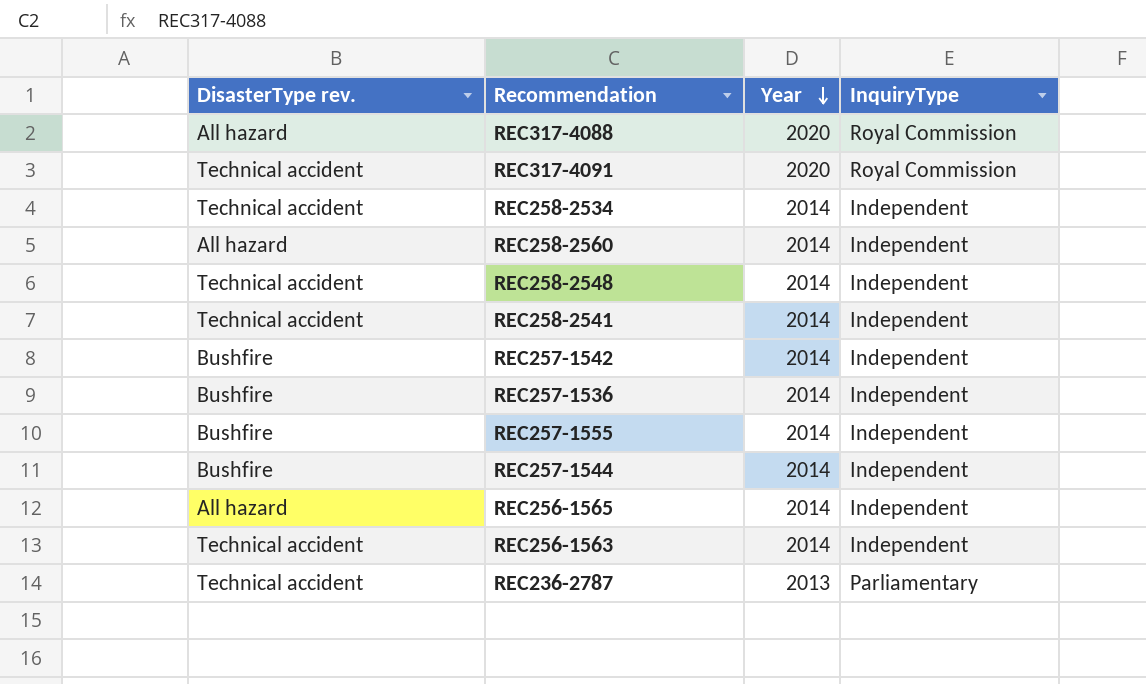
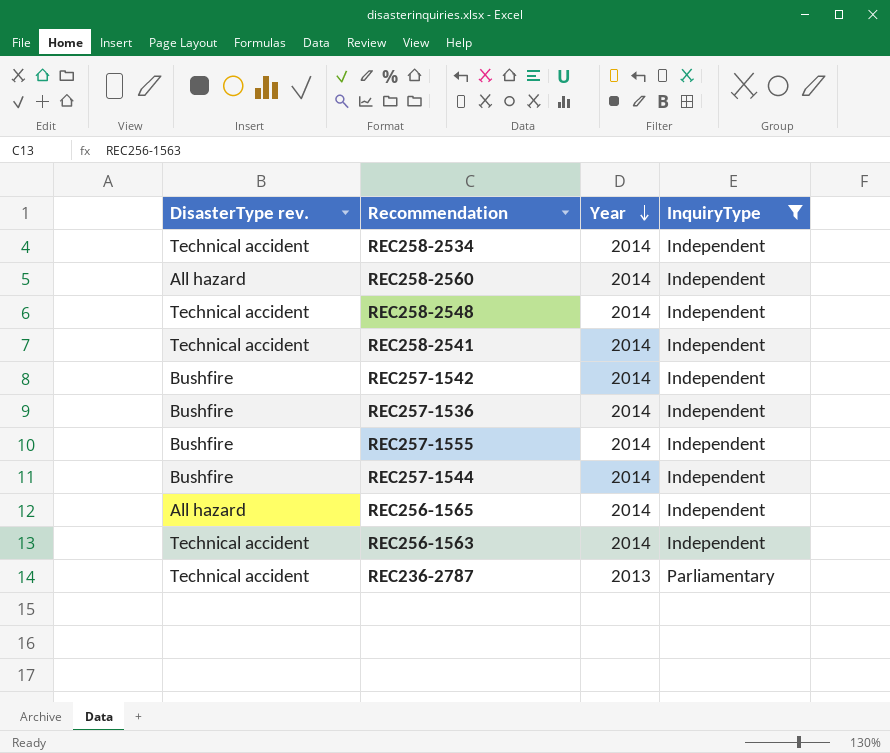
filter: none -> InquiryType != Royal Commission

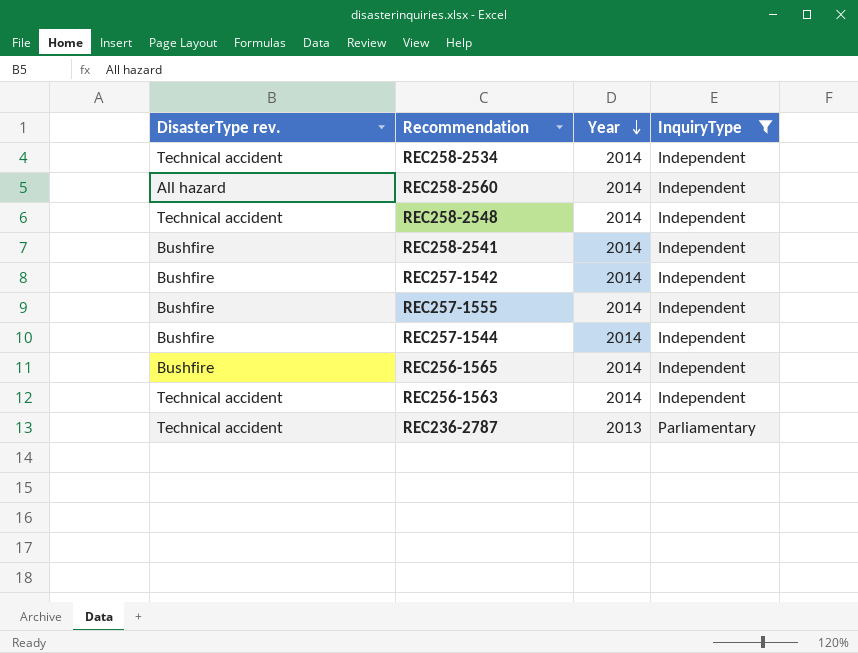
row REC257-1536: Bushfire | 2014 | Independent -> none
REC258-2541 | DisasterType rev.: Technical accident -> Bushfire
REC256-1565 | DisasterType rev.: All hazard -> Bushfire

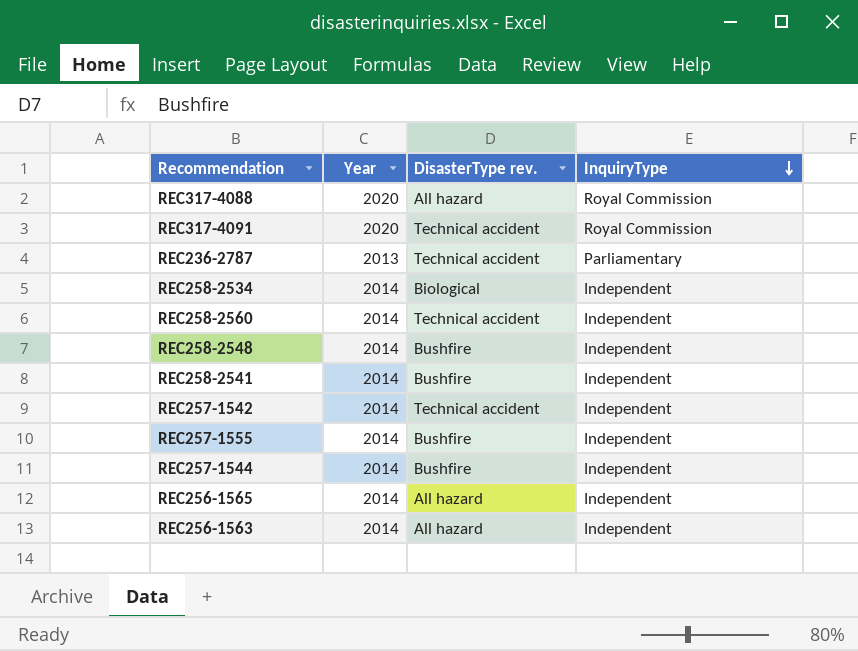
filter: InquiryType != Royal Commission -> none
row order: Year descending -> InquiryType descending
column DisasterType rev. | position: 1 -> 3
REC258-2534 | DisasterType rev.: Technical accident -> Biological
REC258-2560 | DisasterType rev.: All hazard -> Technical accident
REC258-2548 | DisasterType rev.: Technical accident -> Bushfire
REC257-1542 | DisasterType rev.: Bushfire -> Technical accident
REC256-1565 | DisasterType rev.: Bushfire -> All hazard
REC256-1563 | DisasterType rev.: Technical accident -> All hazard

